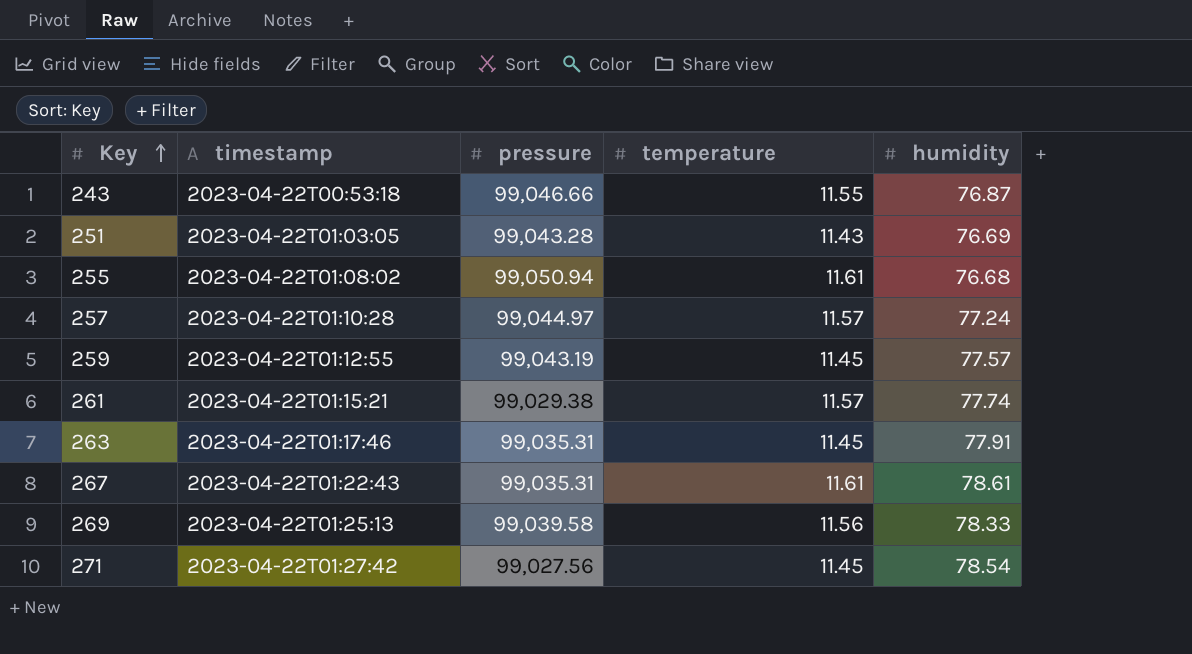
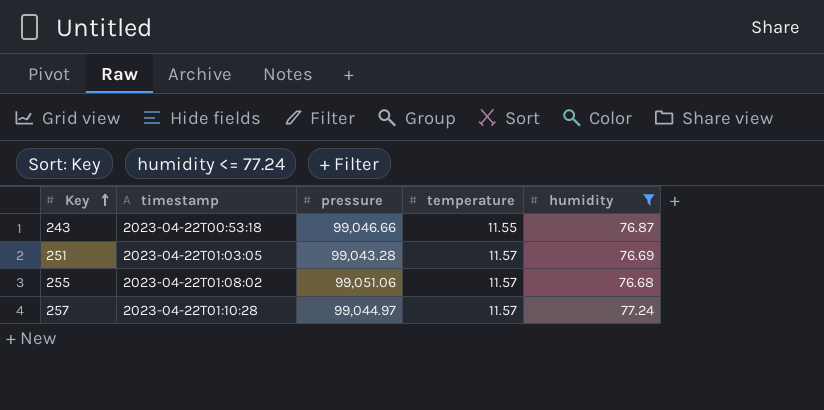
filter: none -> humidity <= 77.24
251 | temperature: 11.43 -> 11.57
255 | pressure: 99,050.94 -> 99,051.06
255 | temperature: 11.61 -> 11.57

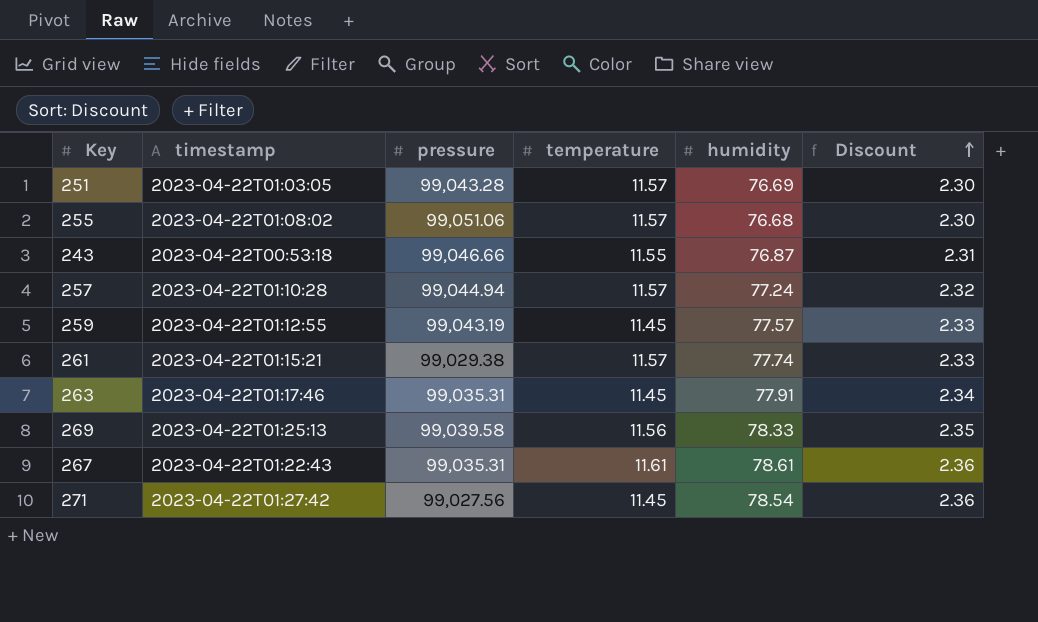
filter: humidity <= 77.24 -> none
row order: Key ascending -> Discount ascending
column Discount | formula: none -> [humidity] * 0.03
257 | pressure: 99,044.97 -> 99,044.94

